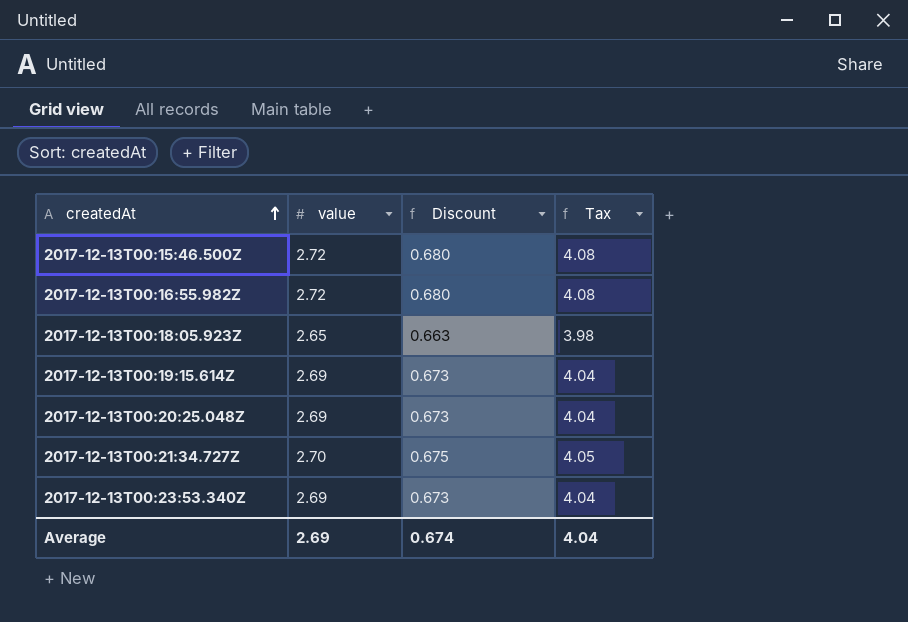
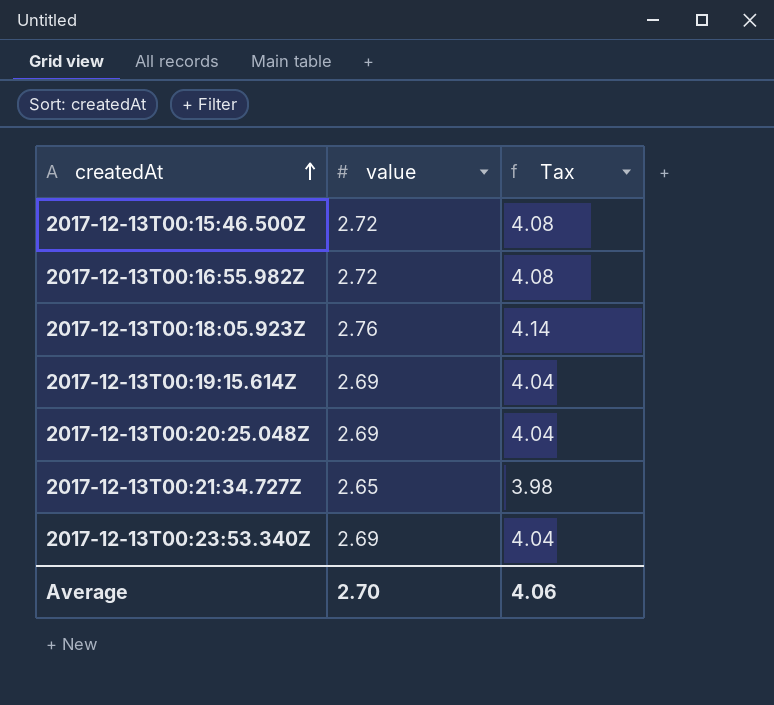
column Discount | formula: [value] * 0.25 -> none
2017-12-13T00:18:05.923Z | value: 2.65 -> 2.76
2017-12-13T00:18:05.923Z | Tax: 3.98 -> 4.14
2017-12-13T00:21:34.727Z | value: 2.70 -> 2.65
2017-12-13T00:21:34.727Z | Tax: 4.05 -> 3.98
Average | value: 2.69 -> 2.70
Average | Tax: 4.04 -> 4.06

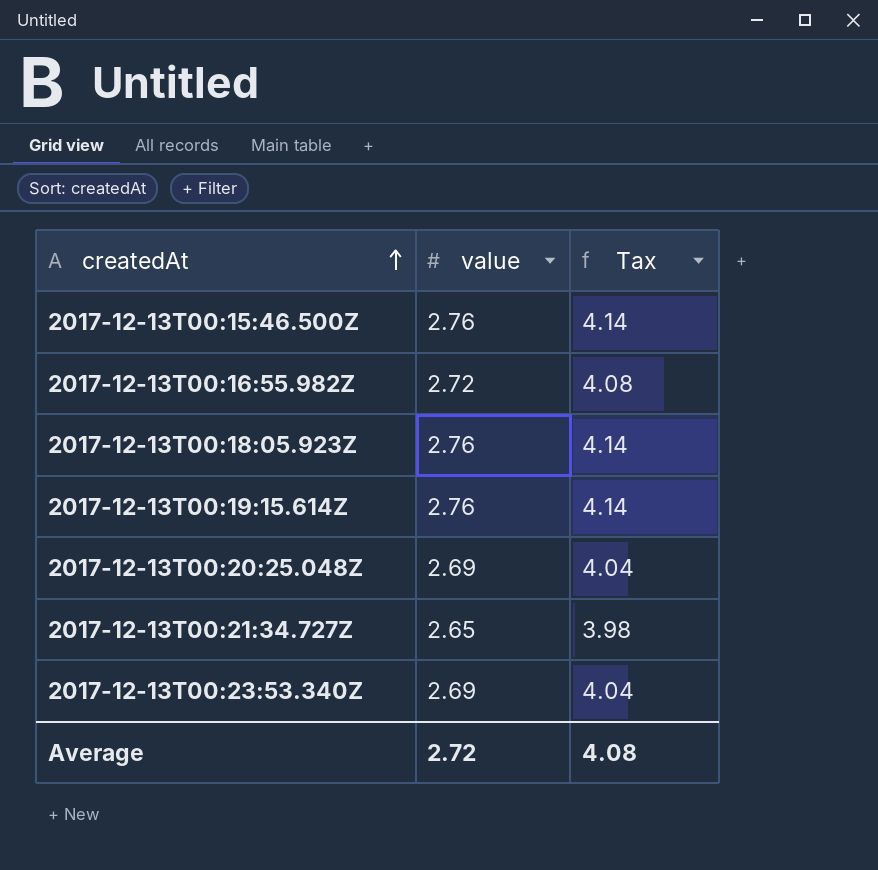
2017-12-13T00:15:46.500Z | value: 2.72 -> 2.76
2017-12-13T00:15:46.500Z | Tax: 4.08 -> 4.14
2017-12-13T00:19:15.614Z | value: 2.69 -> 2.76
2017-12-13T00:19:15.614Z | Tax: 4.04 -> 4.14
Average | value: 2.70 -> 2.72
Average | Tax: 4.06 -> 4.08

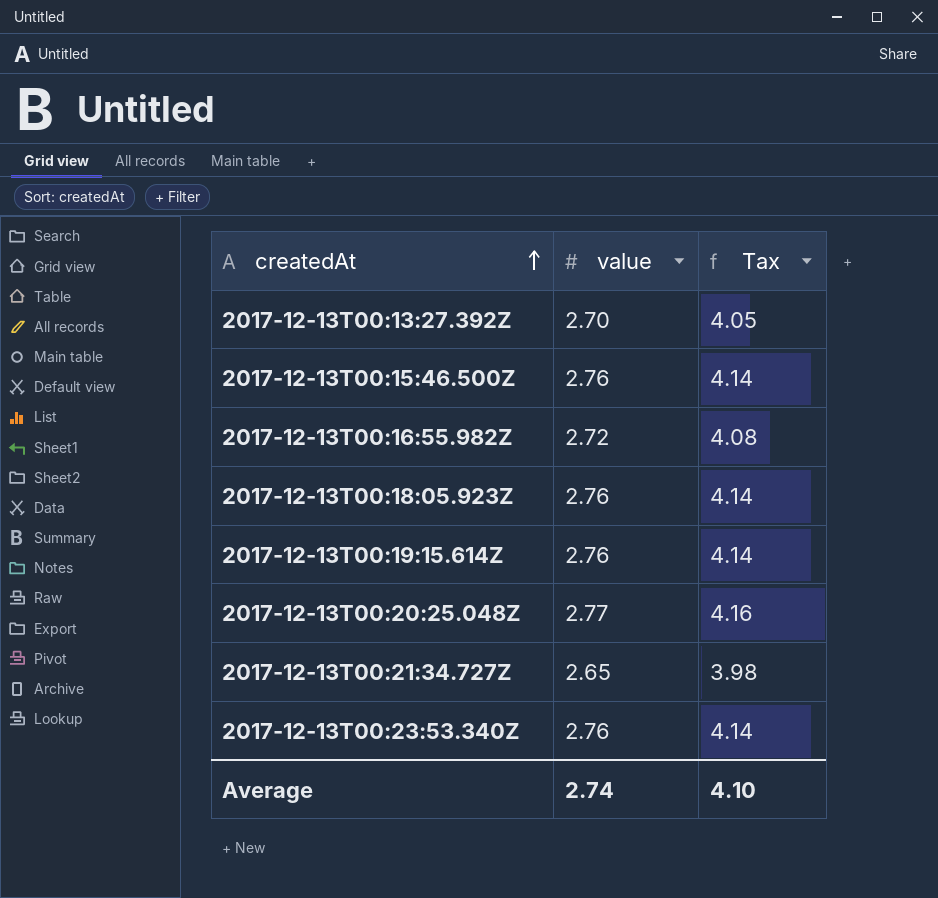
row 2017-12-13T00:13:27.392Z: none -> 2.70 | 4.05
2017-12-13T00:20:25.048Z | value: 2.69 -> 2.77
2017-12-13T00:20:25.048Z | Tax: 4.04 -> 4.16
2017-12-13T00:23:53.340Z | value: 2.69 -> 2.76
2017-12-13T00:23:53.340Z | Tax: 4.04 -> 4.14
Average | value: 2.72 -> 2.74
Average | Tax: 4.08 -> 4.10

